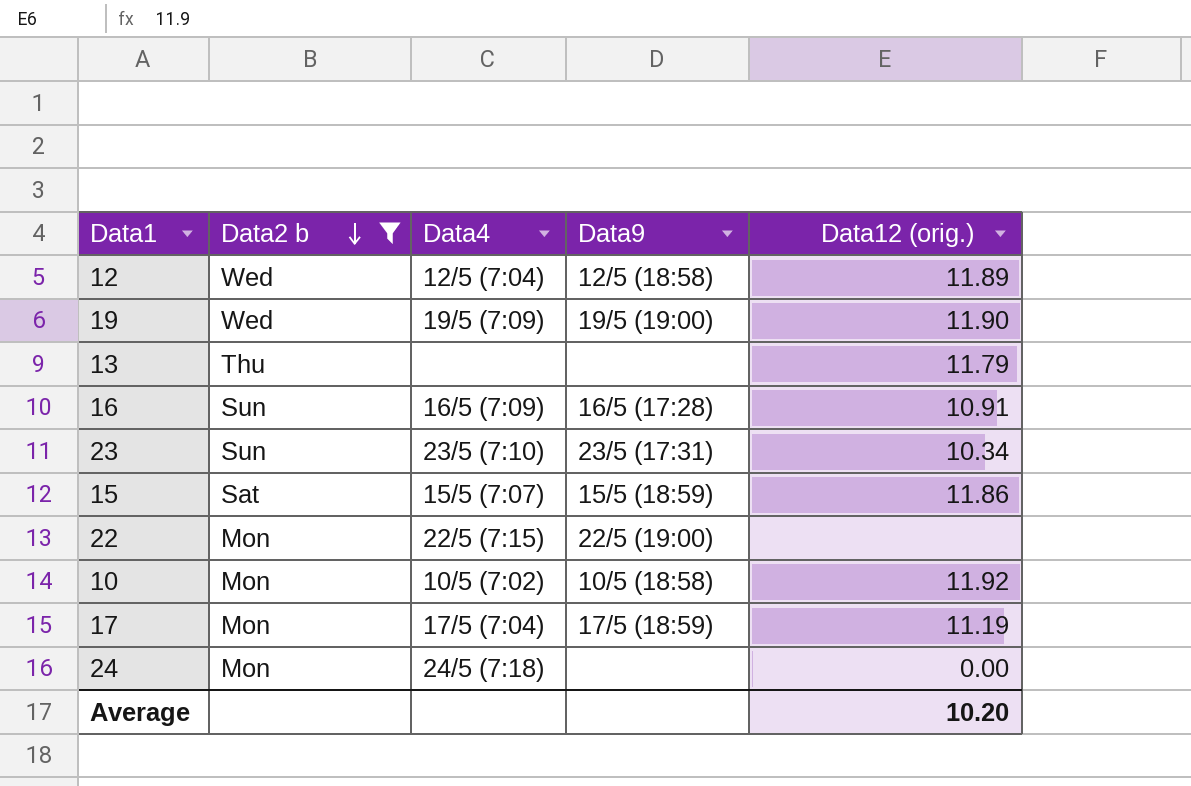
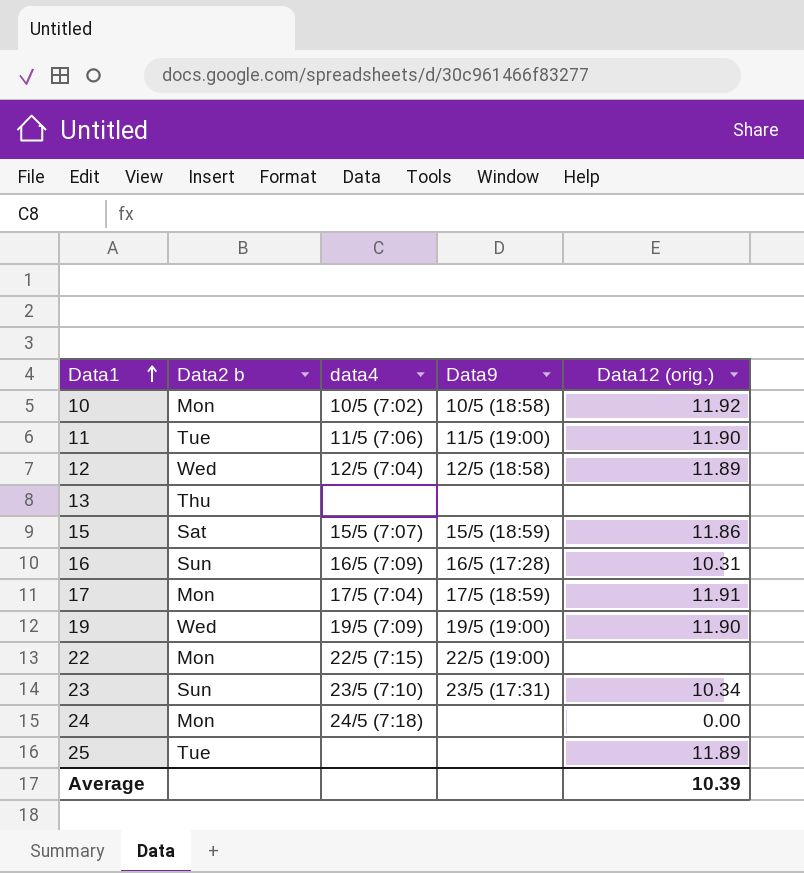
filter: Data2 b != Tue -> none
row order: Data2 b descending -> Data1 ascending
column name: Data4 -> data4
13 | Data12 (orig.): 11.79 -> none
16 | Data12 (orig.): 10.91 -> 10.31
17 | Data12 (orig.): 11.19 -> 11.91
Average | Data12 (orig.): 10.20 -> 10.39

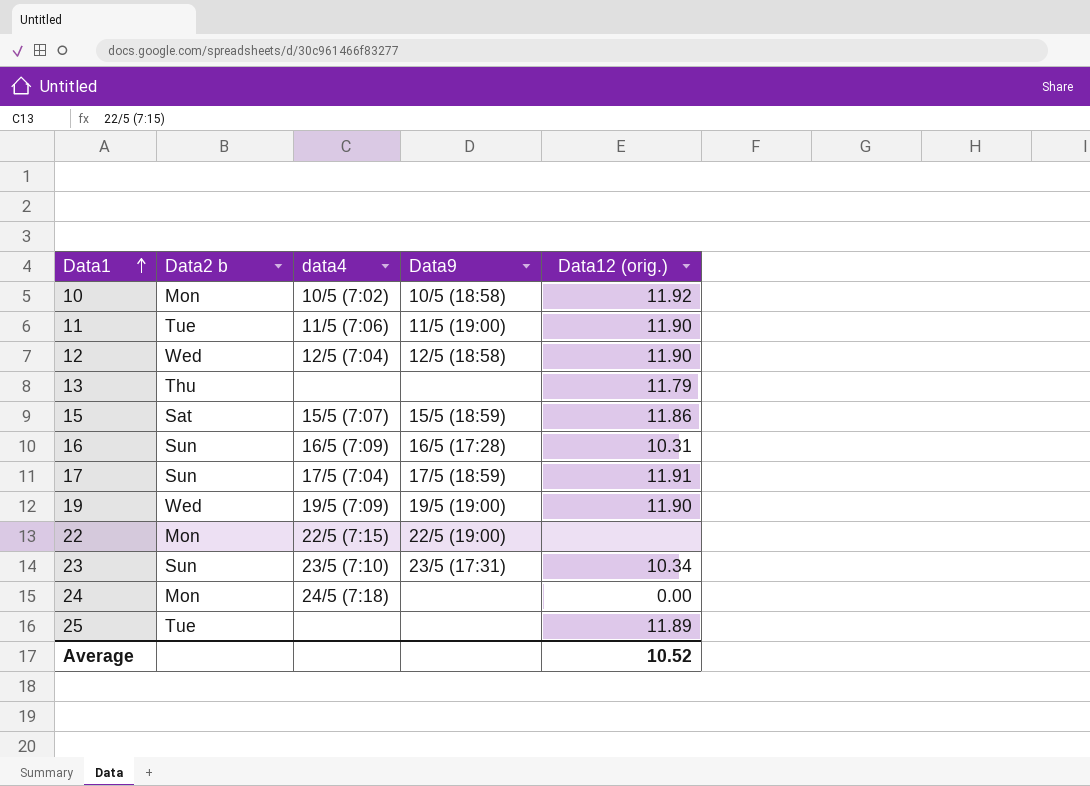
12 | Data12 (orig.): 11.89 -> 11.90
13 | Data12 (orig.): none -> 11.79
17 | Data2 b: Mon -> Sun
Average | Data12 (orig.): 10.39 -> 10.52

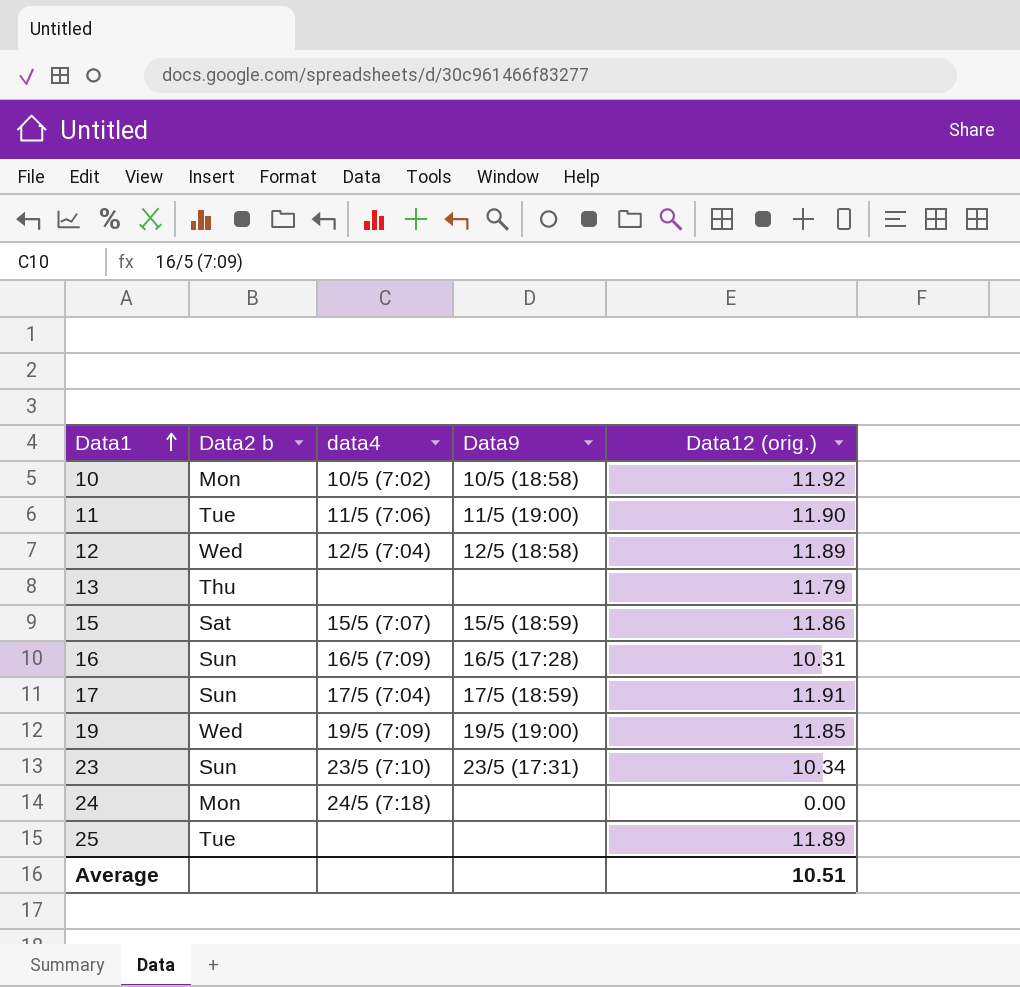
row 22: Mon | 22/5 (7:15) | 22/5 (19:00) | none -> none
12 | Data12 (orig.): 11.90 -> 11.89
19 | Data12 (orig.): 11.90 -> 11.85
Average | Data12 (orig.): 10.52 -> 10.51

